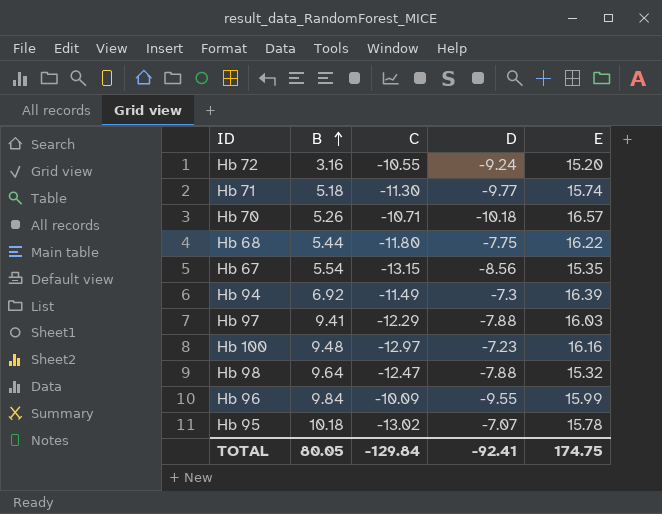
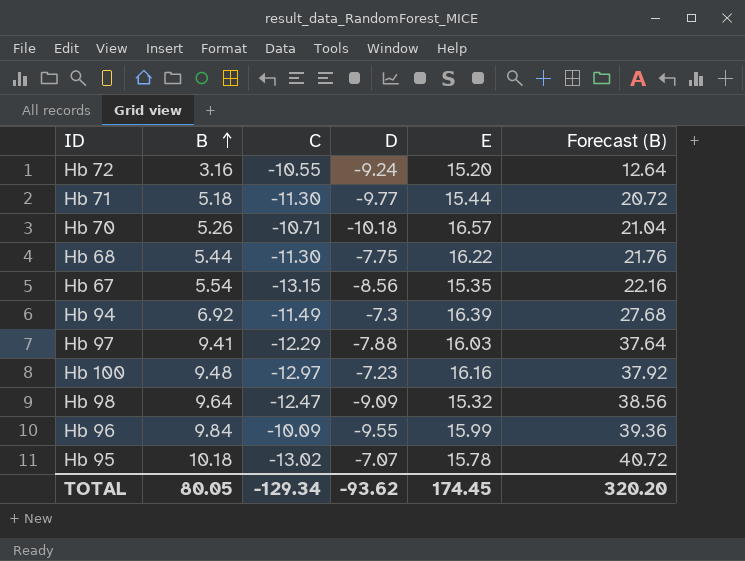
column Forecast (B) | formula: none -> [B] * 4
Hb 71 | E: 15.74 -> 15.44
Hb 68 | C: -11.80 -> -11.30
Hb 98 | D: -7.88 -> -9.09
TOTAL | C: -129.84 -> -129.34
TOTAL | D: -92.41 -> -93.62
TOTAL | E: 174.75 -> 174.45

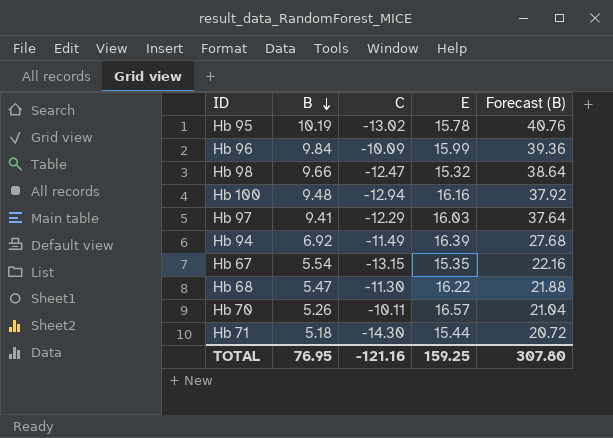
row order: B ascending -> B descending
column D | position: 4 -> none
row Hb 72: 3.16 | -10.55 | -9.24 | 15.20 | 12.64 -> none
Hb 95 | B: 10.18 -> 10.19
Hb 95 | Forecast (B): 40.72 -> 40.76
Hb 98 | B: 9.64 -> 9.66
Hb 98 | Forecast (B): 38.56 -> 38.64
Hb 100 | C: -12.97 -> -12.94
Hb 68 | B: 5.44 -> 5.47
Hb 68 | Forecast (B): 21.76 -> 21.88
Hb 70 | C: -10.71 -> -10.11
Hb 71 | C: -11.30 -> -14.30
TOTAL | B: 80.05 -> 76.95
TOTAL | C: -129.34 -> -121.16
TOTAL | E: 174.45 -> 159.25
TOTAL | Forecast (B): 320.20 -> 307.80

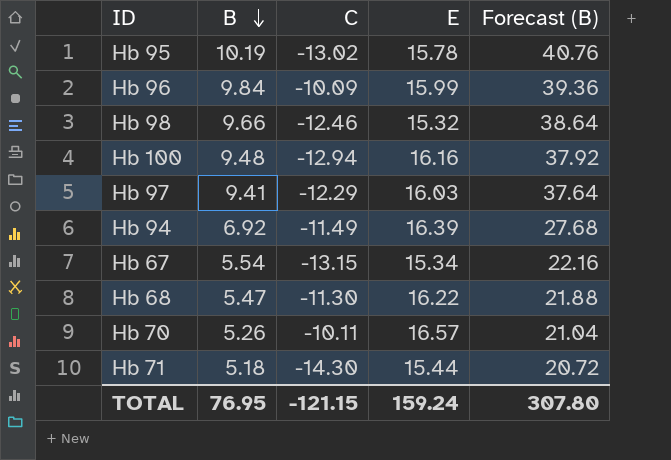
Hb 98 | C: -12.47 -> -12.46
Hb 67 | E: 15.35 -> 15.34
TOTAL | C: -121.16 -> -121.15
TOTAL | E: 159.25 -> 159.24

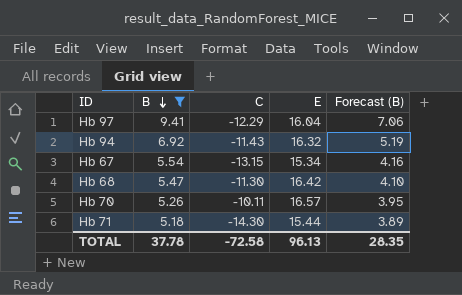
filter: none -> B <= 9.41
column Forecast (B) | formula: [B] * 4 -> [B] * 0.75
Hb 97 | E: 16.03 -> 16.04
Hb 94 | C: -11.49 -> -11.43
Hb 94 | E: 16.39 -> 16.32
Hb 68 | E: 16.22 -> 16.42
TOTAL | B: 76.95 -> 37.78
TOTAL | C: -121.15 -> -72.58
TOTAL | E: 159.24 -> 96.13
TOTAL | Forecast (B): 307.80 -> 28.35

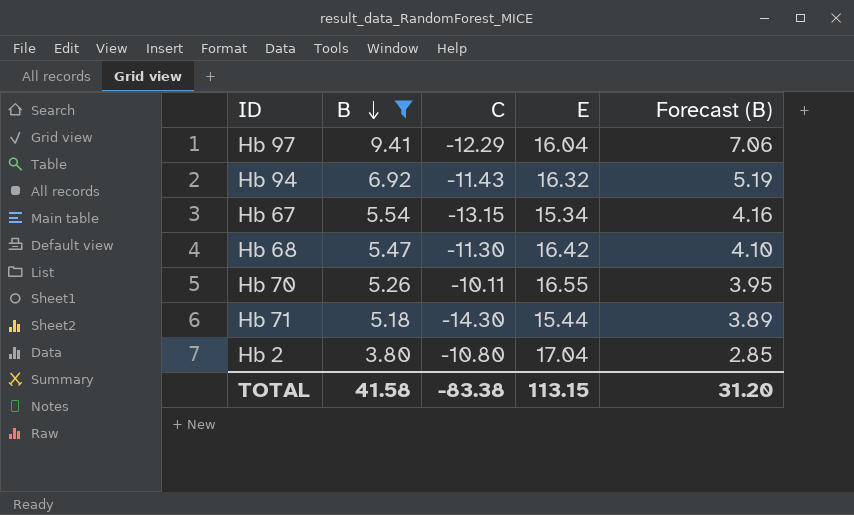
Hb 70 | E: 16.57 -> 16.55
row Hb 2: none -> 3.80 | -10.80 | 17.04 | 2.85
TOTAL | B: 37.78 -> 41.58
TOTAL | C: -72.58 -> -83.38
TOTAL | E: 96.13 -> 113.15
TOTAL | Forecast (B): 28.35 -> 31.20

